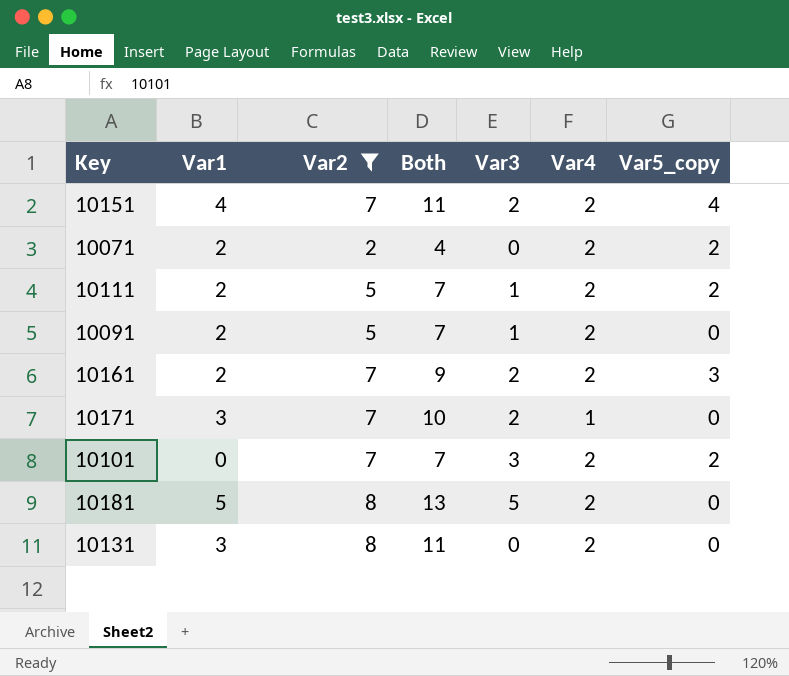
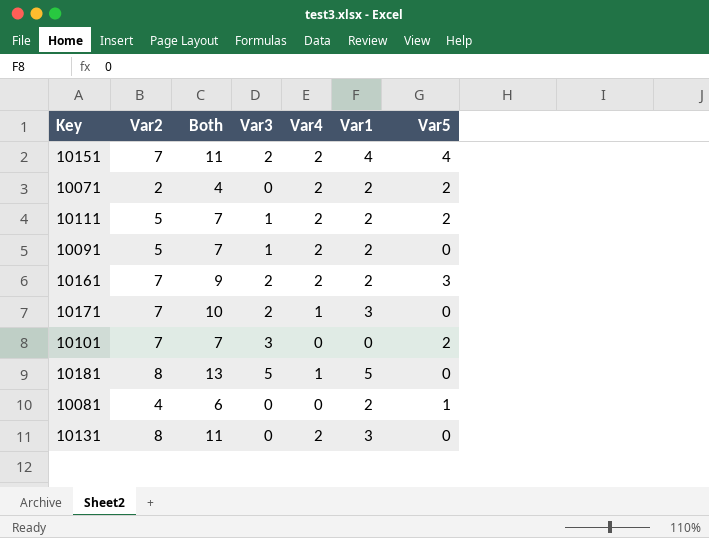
filter: Var2 != 4 -> none
column Var1 | position: 2 -> 6
column name: Var5_copy -> Var5
10101 | Var4: 2 -> 0
10181 | Var4: 2 -> 1

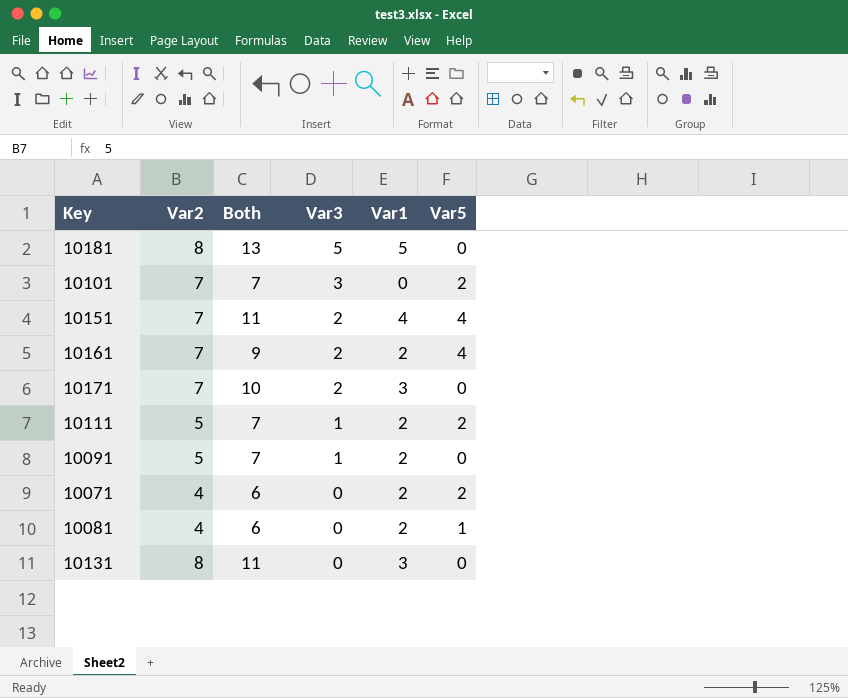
row order: none -> Var3 descending
column Var4 | position: 5 -> none
10161 | Var5: 3 -> 4
10071 | Var2: 2 -> 4
10071 | Both: 4 -> 6

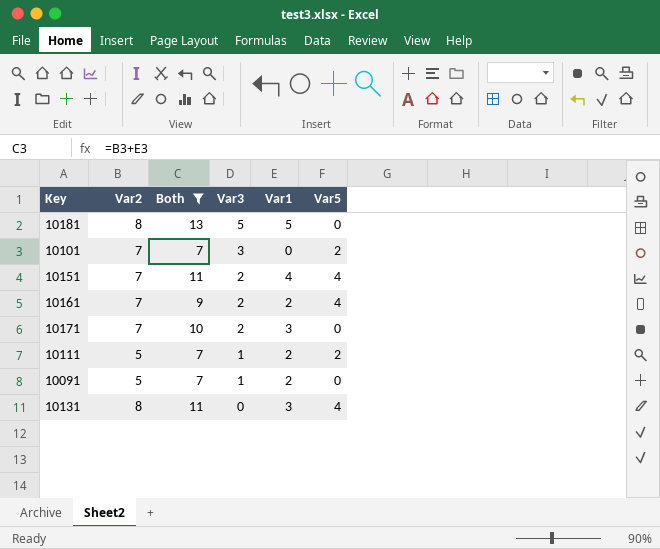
filter: none -> Both != 6
10131 | Var5: 0 -> 4

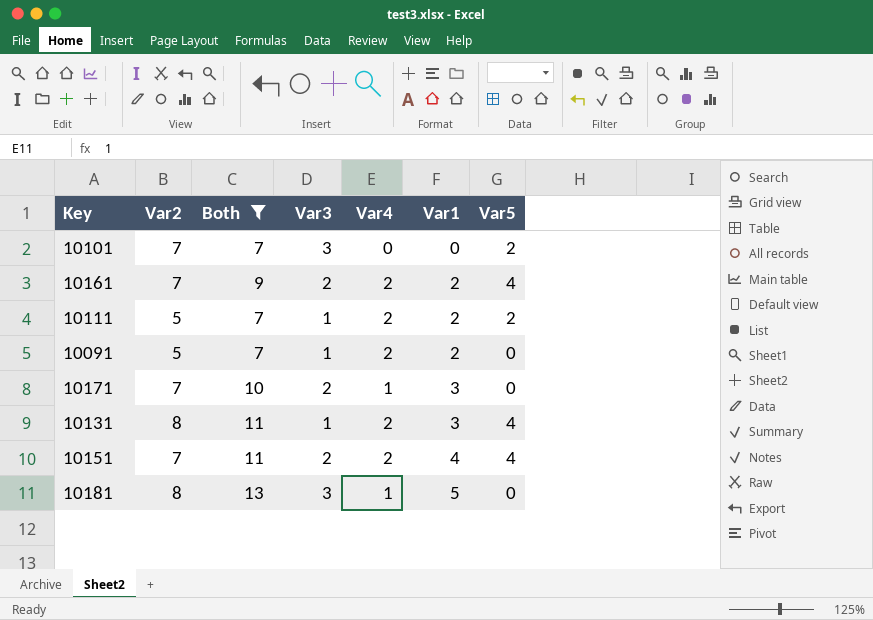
row order: Var3 descending -> Var1 ascending
column Var4 | position: none -> 5
10131 | Var3: 0 -> 1
10181 | Var3: 5 -> 3

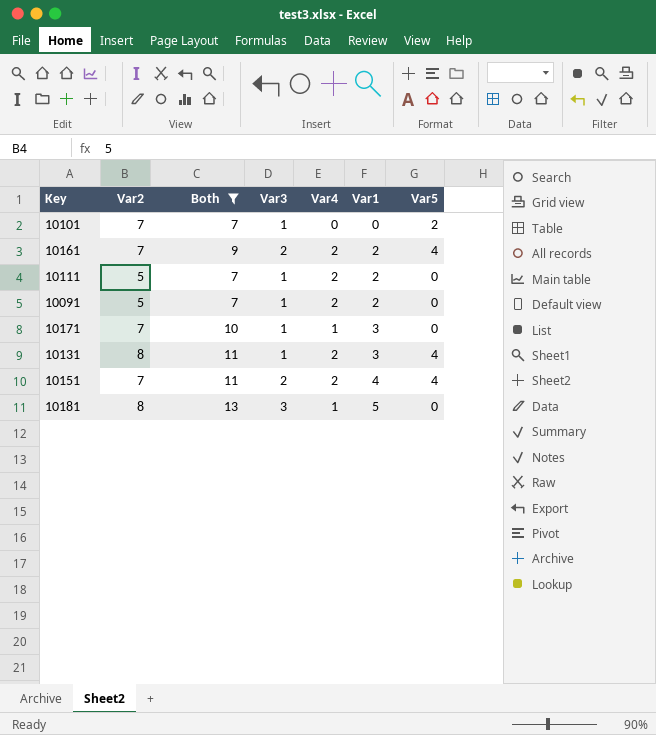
10101 | Var3: 3 -> 1
10111 | Var5: 2 -> 0
10171 | Var3: 2 -> 1

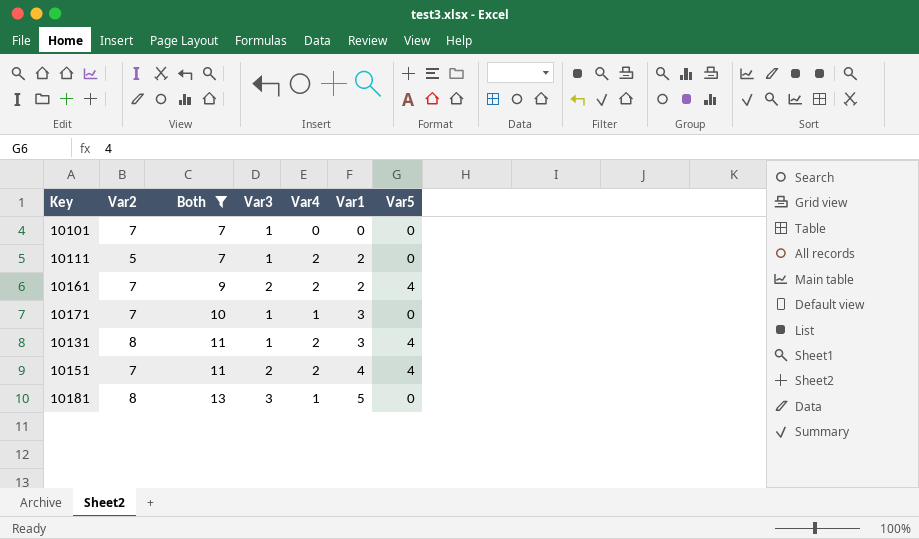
row order: Var1 ascending -> Both ascending
row 10091: 5 | 7 | 1 | 2 | 2 | 0 -> none
10101 | Var5: 2 -> 0

